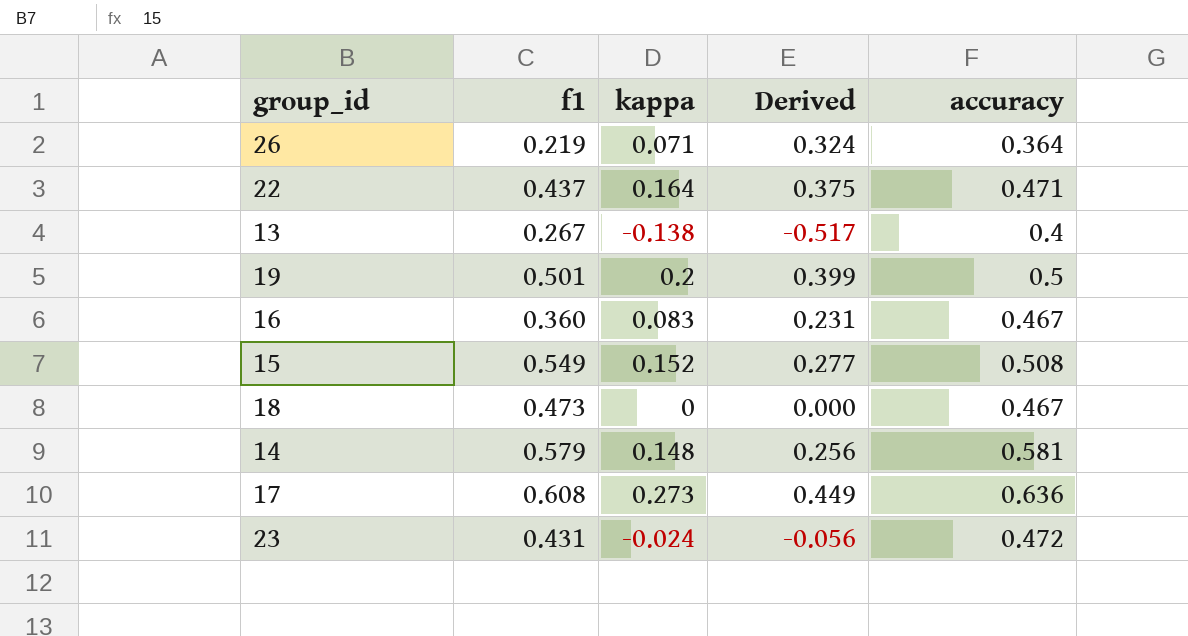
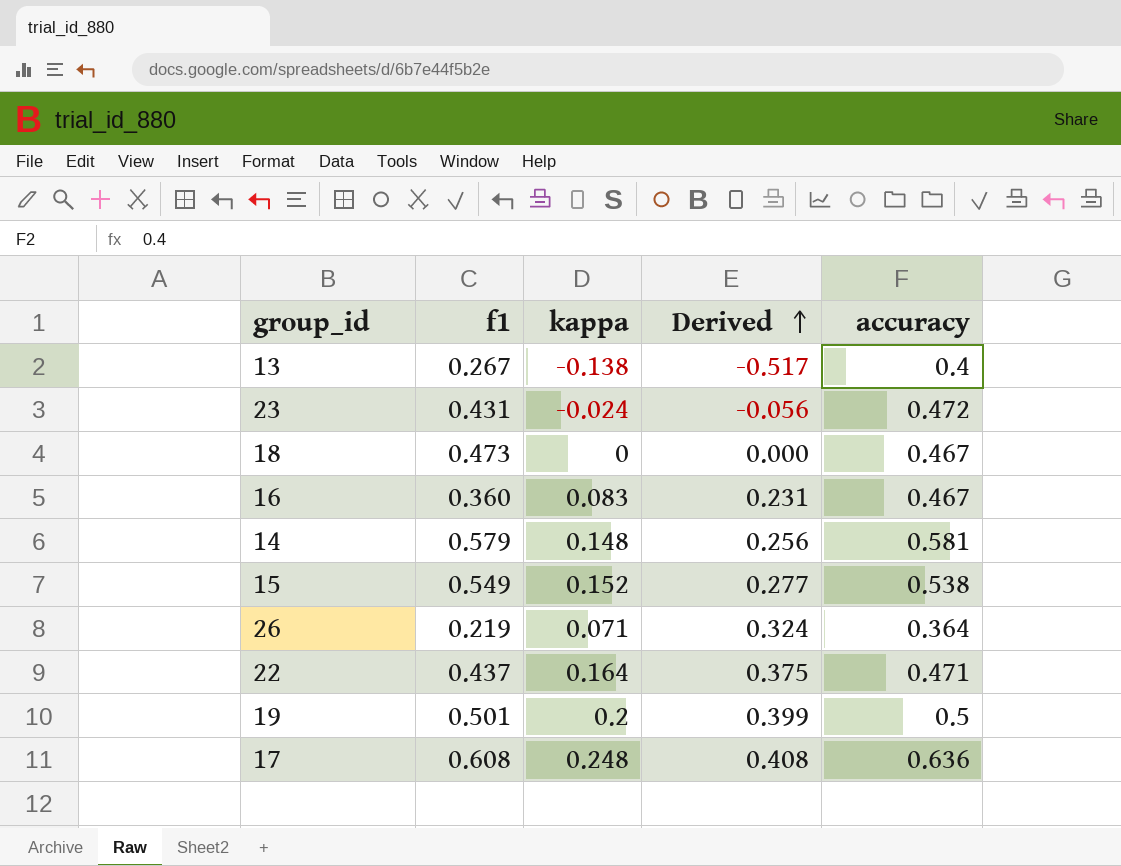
row order: none -> Derived ascending
15 | accuracy: 0.508 -> 0.538
17 | kappa: 0.273 -> 0.248
17 | Derived: 0.449 -> 0.408

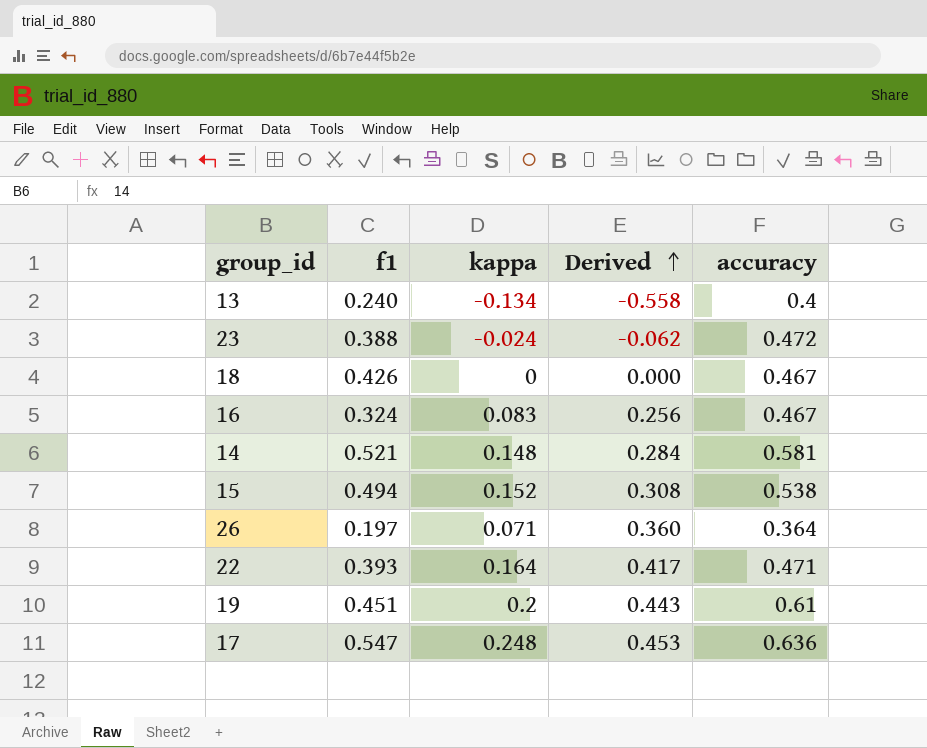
13 | f1: 0.267 -> 0.240
13 | kappa: -0.138 -> -0.134
13 | Derived: -0.517 -> -0.558
23 | f1: 0.431 -> 0.388
23 | Derived: -0.056 -> -0.062
18 | f1: 0.473 -> 0.426
16 | f1: 0.360 -> 0.324
16 | Derived: 0.231 -> 0.256
14 | f1: 0.579 -> 0.521
14 | Derived: 0.256 -> 0.284
15 | f1: 0.549 -> 0.494
15 | Derived: 0.277 -> 0.308
26 | f1: 0.219 -> 0.197
26 | Derived: 0.324 -> 0.360
22 | f1: 0.437 -> 0.393
22 | Derived: 0.375 -> 0.417
19 | f1: 0.501 -> 0.451
19 | Derived: 0.399 -> 0.443
19 | accuracy: 0.5 -> 0.61
17 | f1: 0.608 -> 0.547
17 | Derived: 0.408 -> 0.453

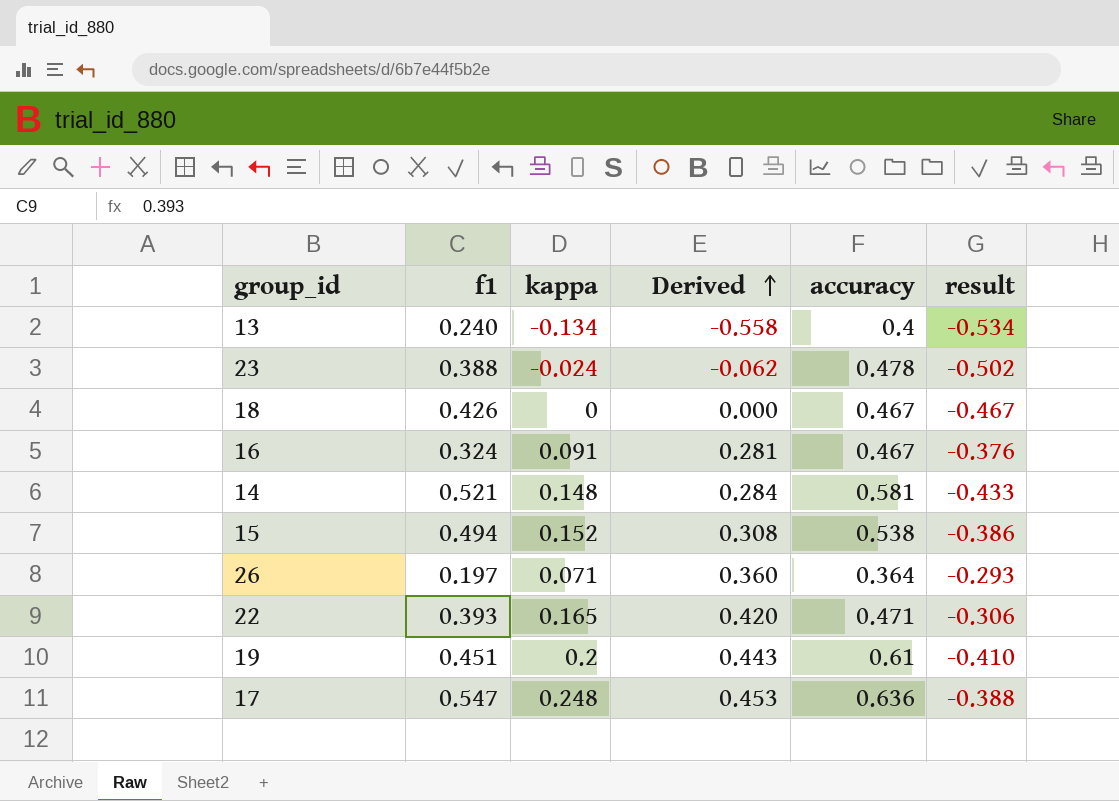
column result | formula: none -> [kappa] - [accuracy]
23 | accuracy: 0.472 -> 0.478
16 | kappa: 0.083 -> 0.091
16 | Derived: 0.256 -> 0.281
22 | kappa: 0.164 -> 0.165
22 | Derived: 0.417 -> 0.420

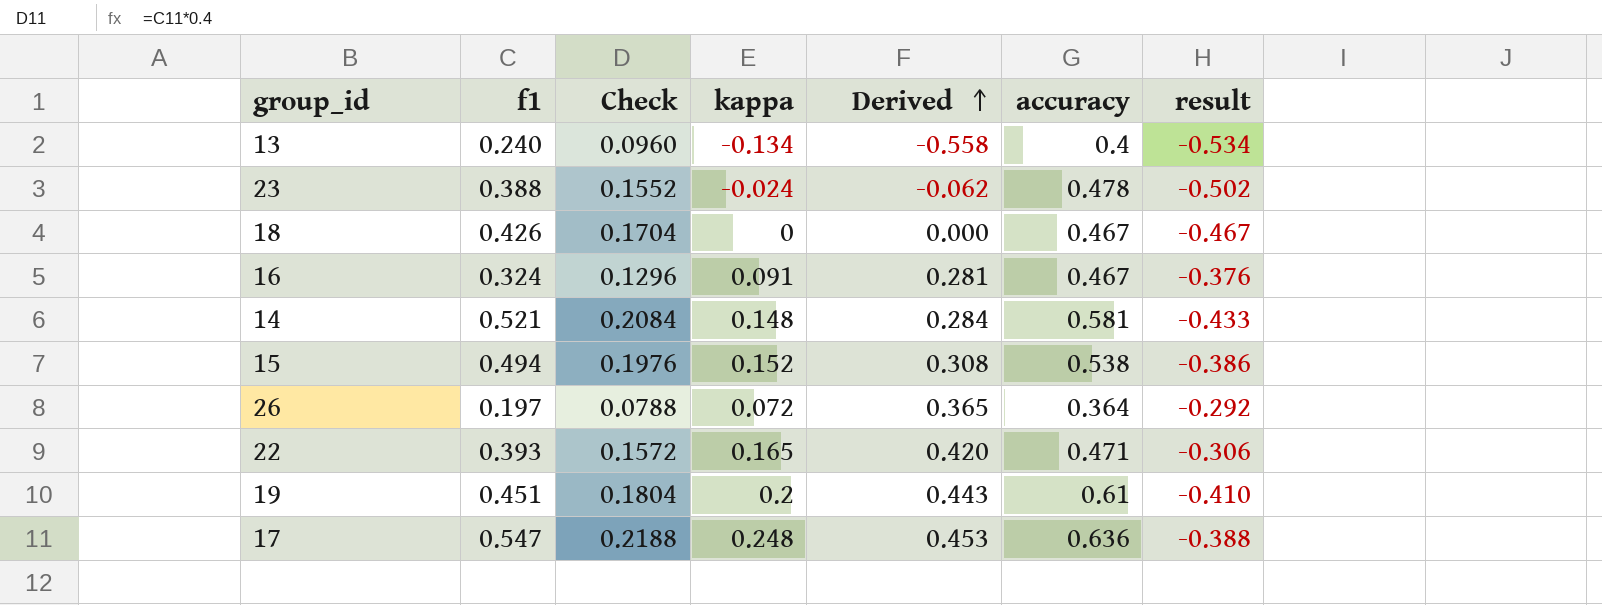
column Check | formula: none -> [f1] * 0.4
26 | kappa: 0.071 -> 0.072
26 | Derived: 0.360 -> 0.365
26 | result: -0.293 -> -0.292

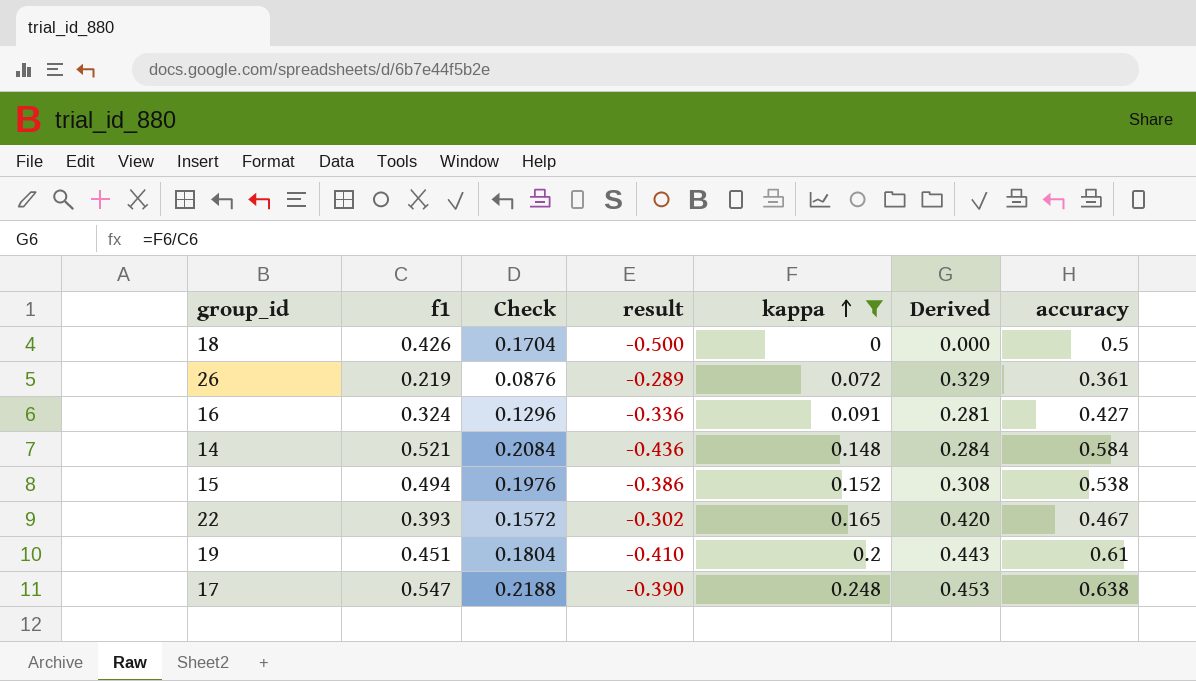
filter: none -> kappa >= 0
row order: Derived ascending -> kappa ascending
column result | position: 7 -> 4
18 | result: -0.467 -> -0.500
18 | accuracy: 0.467 -> 0.5
26 | f1: 0.197 -> 0.219
26 | Check: 0.0788 -> 0.0876
26 | result: -0.292 -> -0.289
26 | Derived: 0.365 -> 0.329
26 | accuracy: 0.364 -> 0.361
16 | result: -0.376 -> -0.336
16 | accuracy: 0.467 -> 0.427
14 | result: -0.433 -> -0.436
14 | accuracy: 0.581 -> 0.584
22 | result: -0.306 -> -0.302
22 | accuracy: 0.471 -> 0.467
17 | result: -0.388 -> -0.390
17 | accuracy: 0.636 -> 0.638

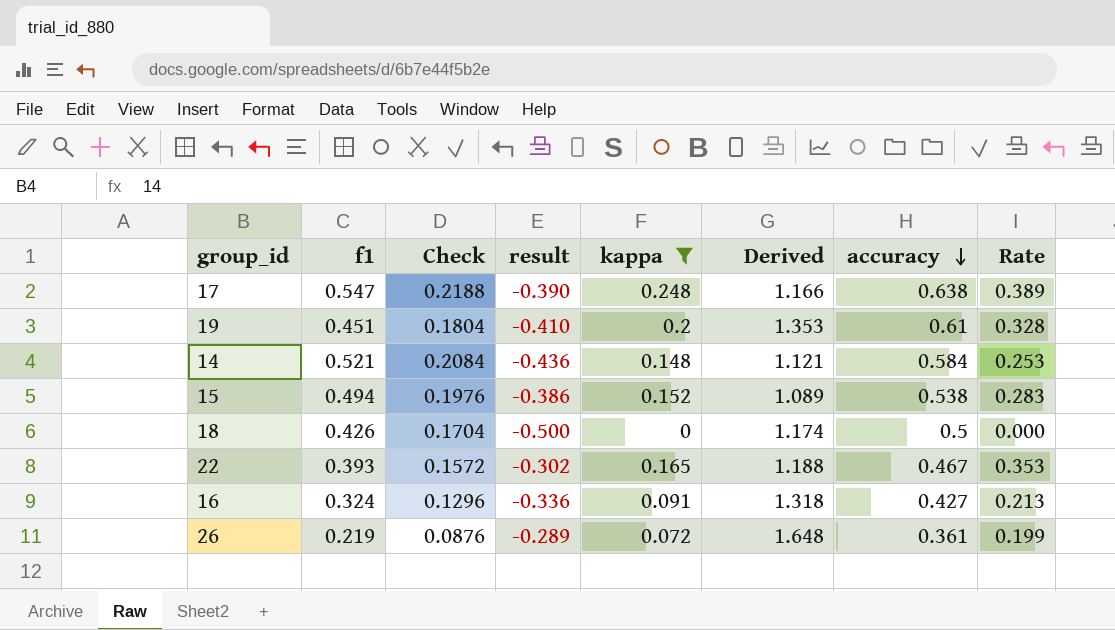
row order: kappa ascending -> accuracy descending
column Derived | formula: [kappa] / [f1] -> [accuracy] / [f1]
column Rate | formula: none -> [kappa] / [accuracy]

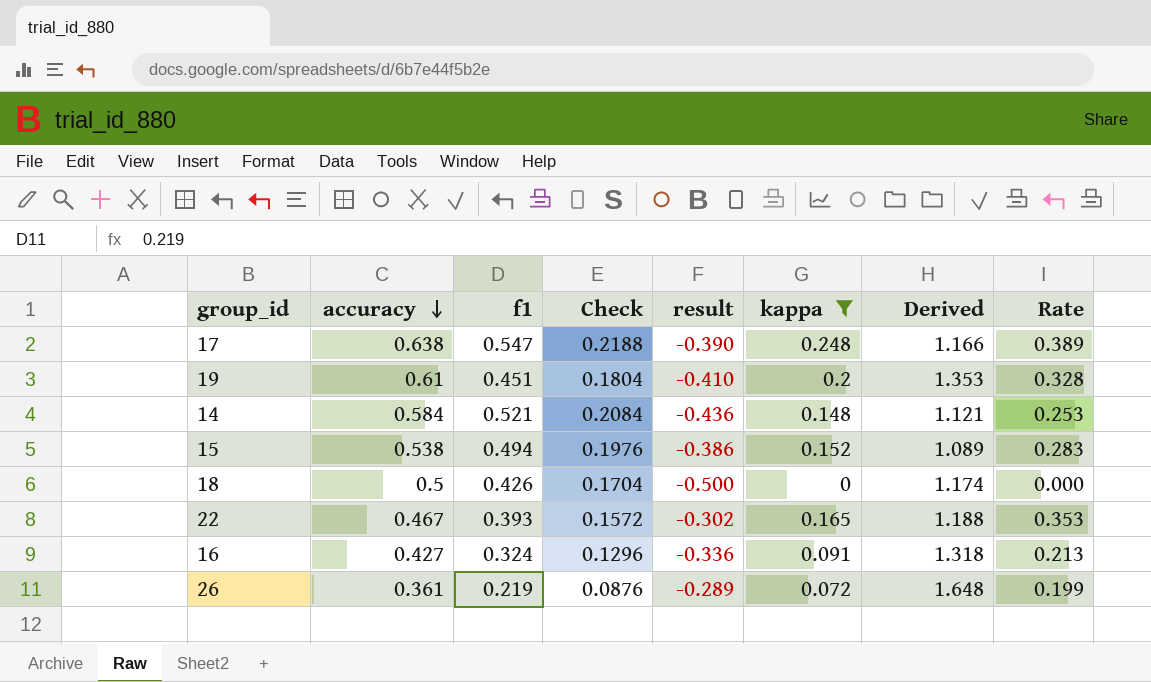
column accuracy | position: 7 -> 2

